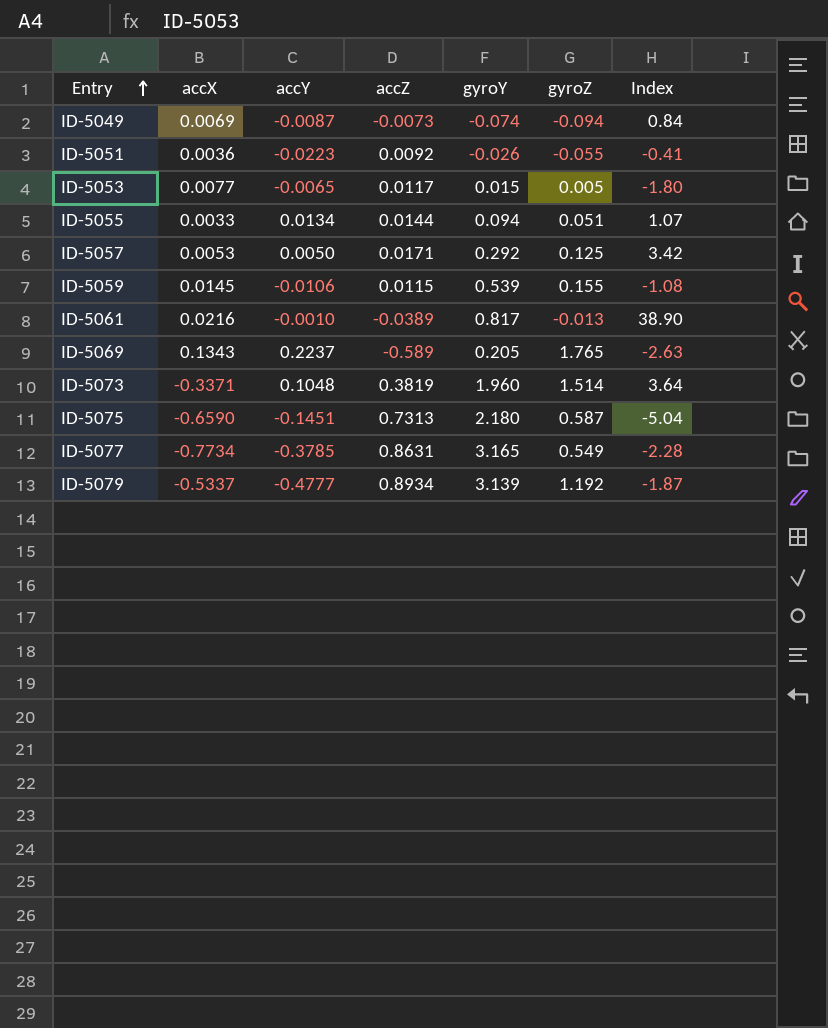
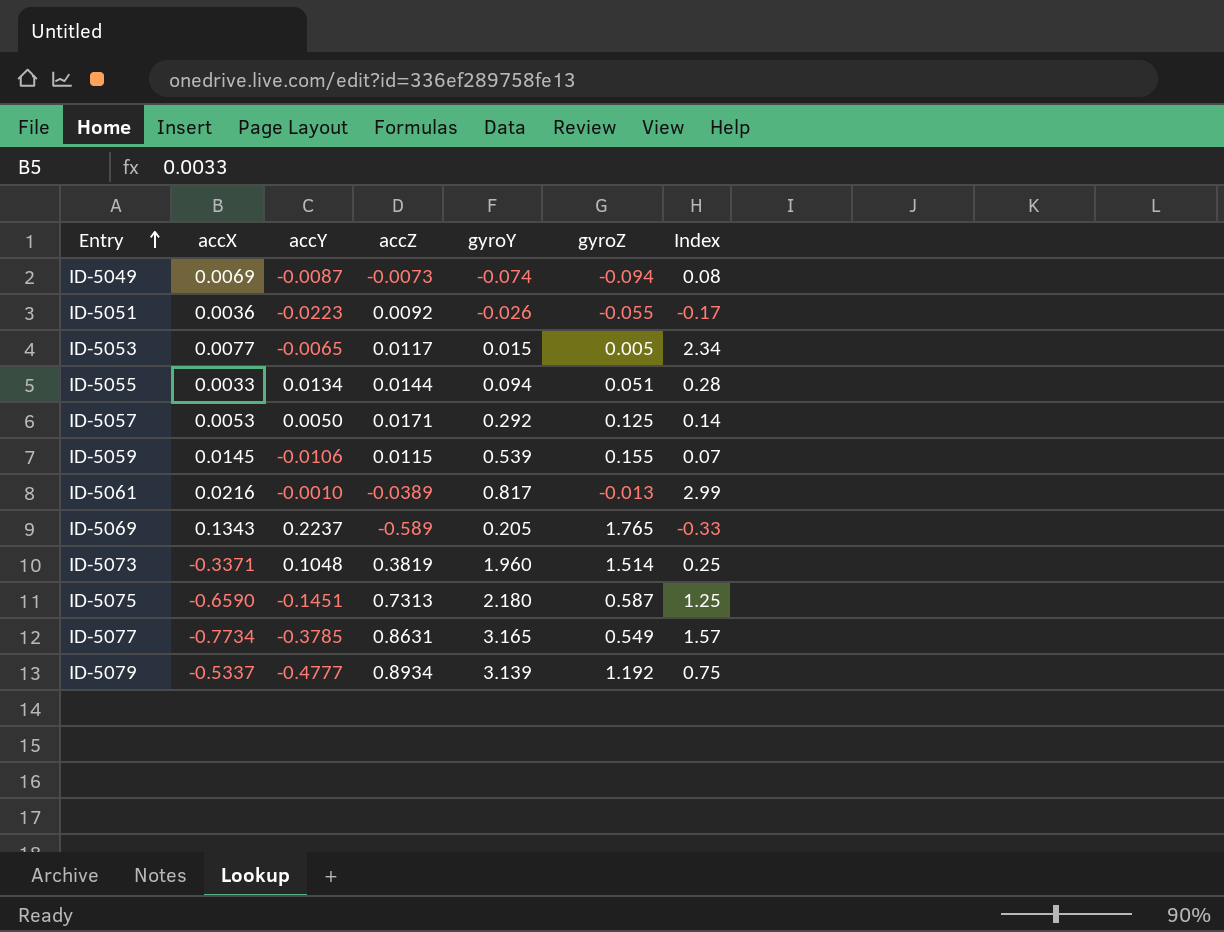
column Index | formula: [accZ] / [accY] -> [accZ] / [gyroZ]

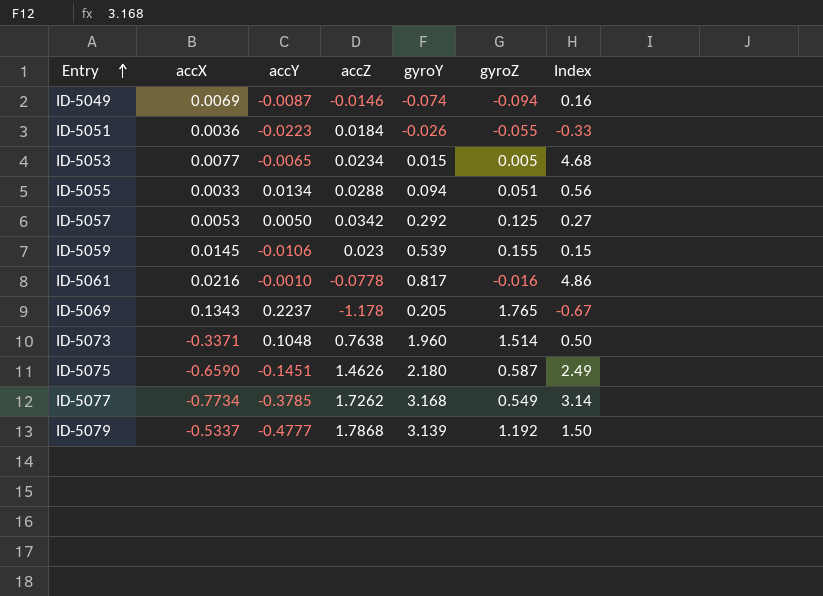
ID-5049 | accZ: -0.0073 -> -0.0146
ID-5049 | Index: 0.08 -> 0.16
ID-5051 | accZ: 0.0092 -> 0.0184
ID-5051 | Index: -0.17 -> -0.33
ID-5053 | accZ: 0.0117 -> 0.0234
ID-5053 | Index: 2.34 -> 4.68
ID-5055 | accZ: 0.0144 -> 0.0288
ID-5055 | Index: 0.28 -> 0.56
ID-5057 | accZ: 0.0171 -> 0.0342
ID-5057 | Index: 0.14 -> 0.27
ID-5059 | accZ: 0.0115 -> 0.023
ID-5059 | Index: 0.07 -> 0.15
ID-5061 | accZ: -0.0389 -> -0.0778
ID-5061 | gyroZ: -0.013 -> -0.016
ID-5061 | Index: 2.99 -> 4.86
ID-5069 | accZ: -0.589 -> -1.178
ID-5069 | Index: -0.33 -> -0.67
ID-5073 | accZ: 0.3819 -> 0.7638
ID-5073 | Index: 0.25 -> 0.50
ID-5075 | accZ: 0.7313 -> 1.4626
ID-5075 | Index: 1.25 -> 2.49
ID-5077 | accZ: 0.8631 -> 1.7262
ID-5077 | gyroY: 3.165 -> 3.168
ID-5077 | Index: 1.57 -> 3.14
ID-5079 | accZ: 0.8934 -> 1.7868
ID-5079 | Index: 0.75 -> 1.50

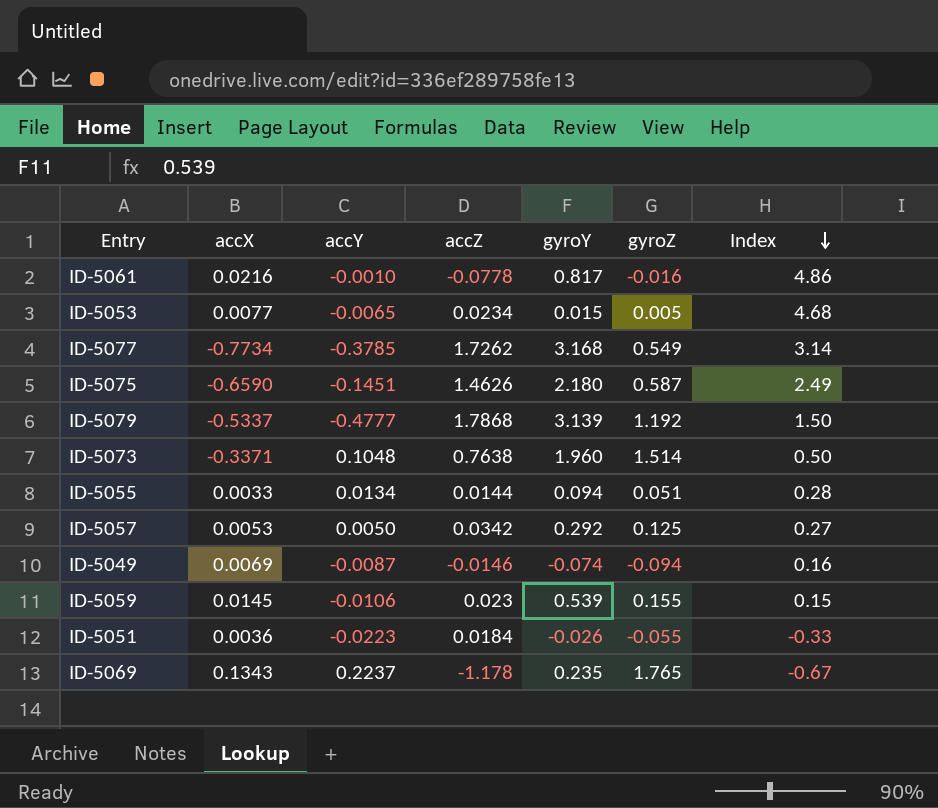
row order: Entry ascending -> Index descending
ID-5055 | accZ: 0.0288 -> 0.0144
ID-5055 | Index: 0.56 -> 0.28
ID-5069 | gyroY: 0.205 -> 0.235

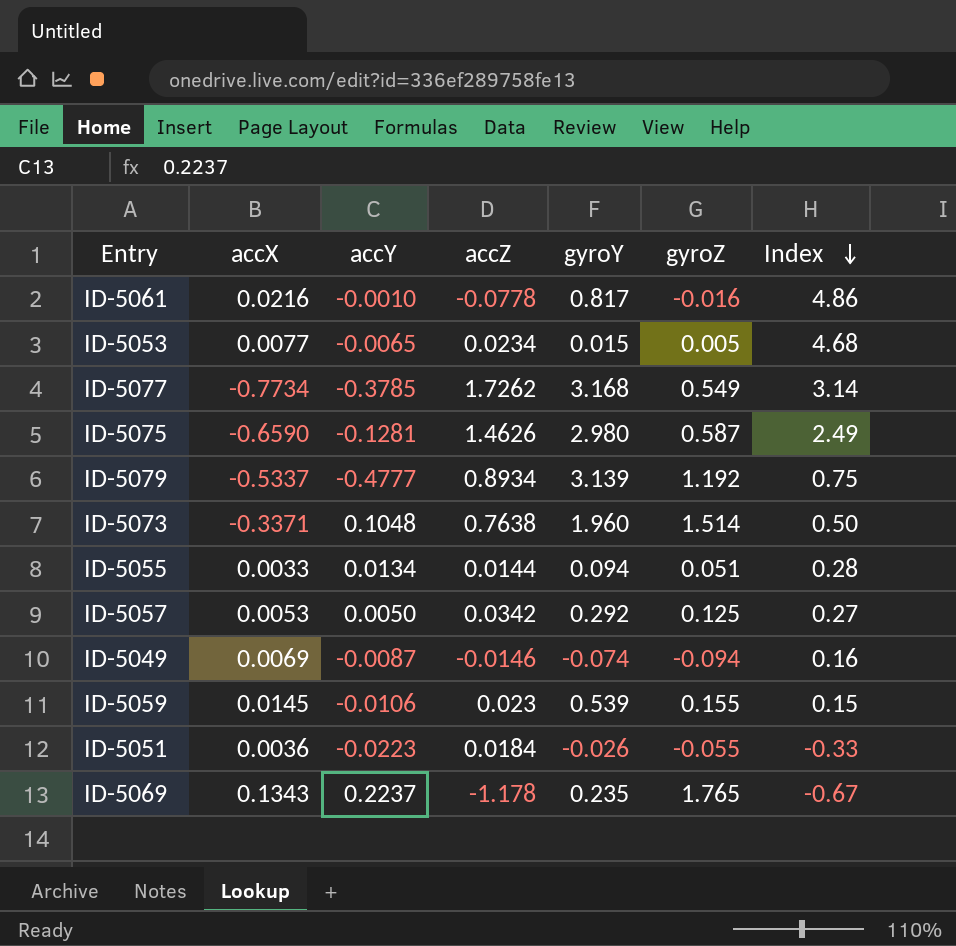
ID-5075 | accY: -0.1451 -> -0.1281
ID-5075 | gyroY: 2.180 -> 2.980
ID-5079 | accZ: 1.7868 -> 0.8934
ID-5079 | Index: 1.50 -> 0.75

